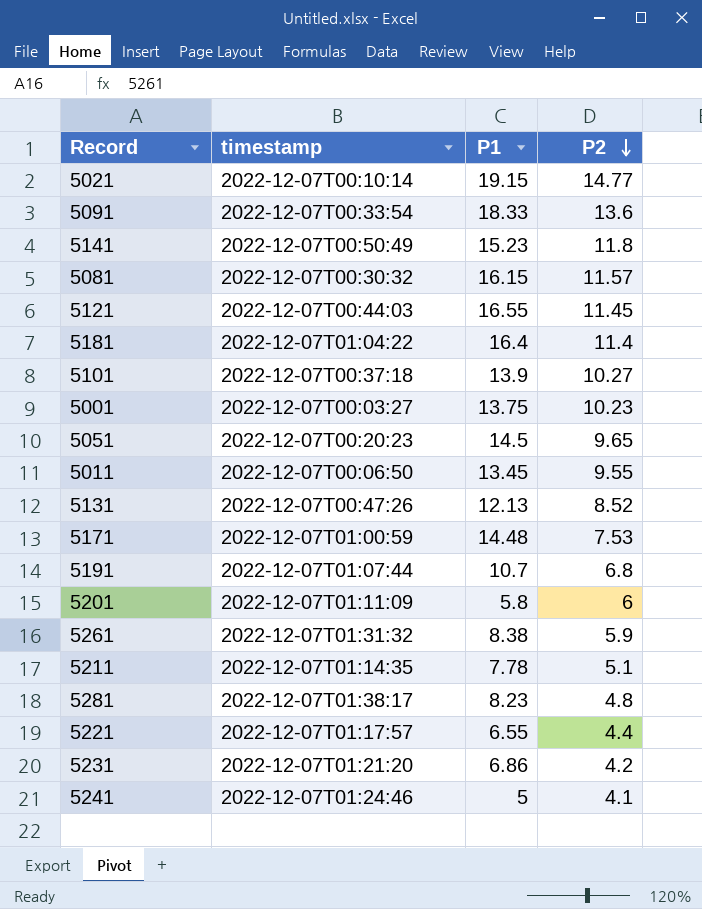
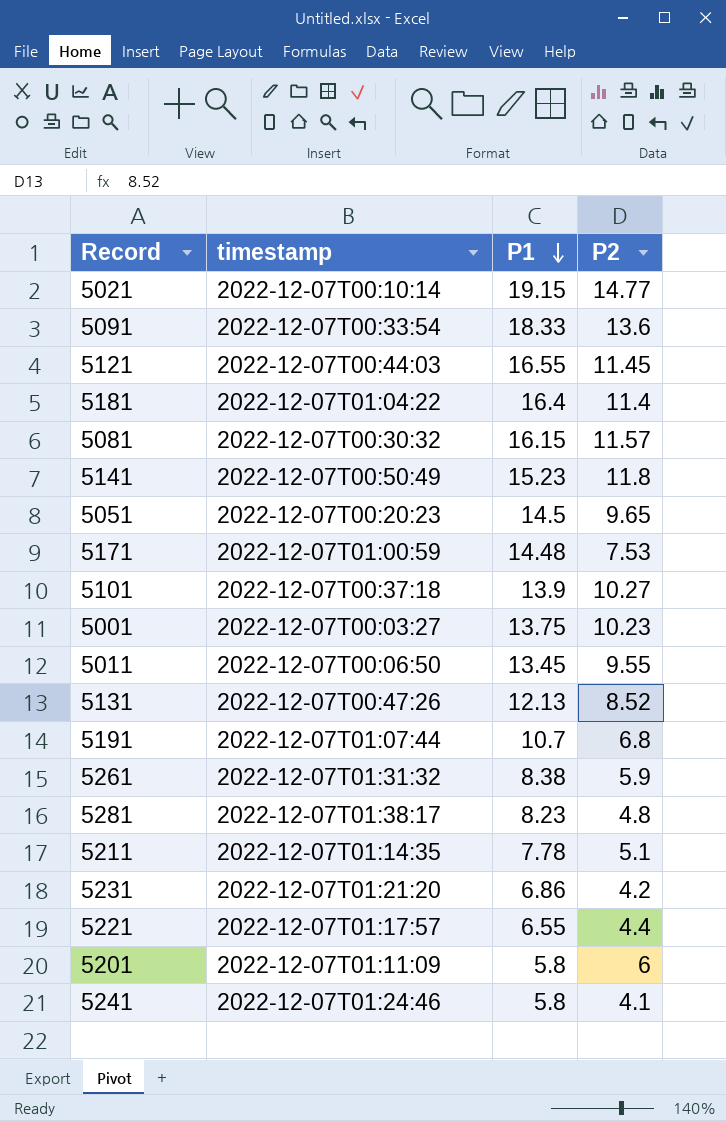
row order: P2 descending -> P1 descending
5241 | P1: 5 -> 5.8

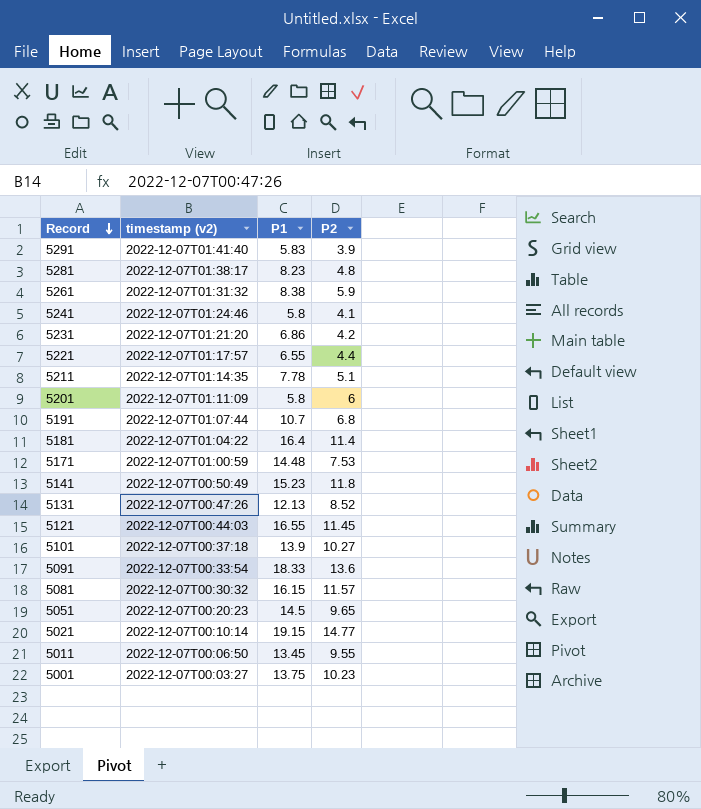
row order: P1 descending -> Record descending
column name: timestamp -> timestamp (v2)
row 5291: none -> 2022-12-07T01:41:40 | 5.83 | 3.9

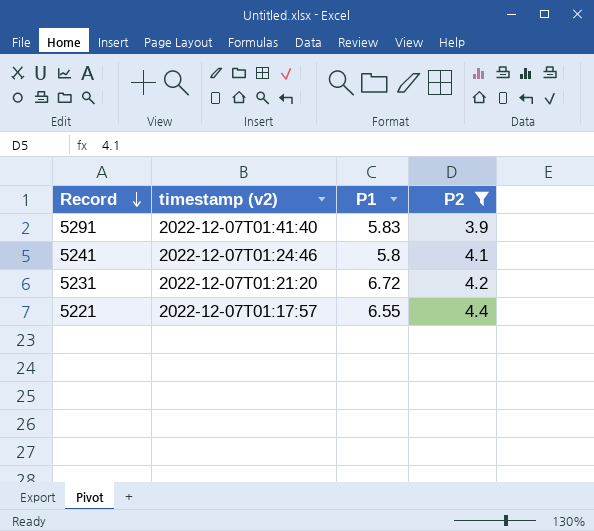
filter: none -> P2 <= 4.4
5231 | P1: 6.86 -> 6.72

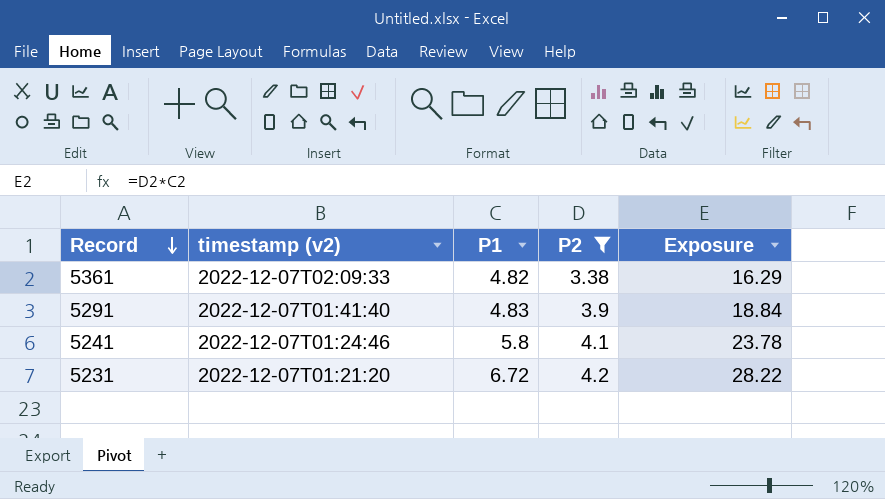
column Exposure | formula: none -> [P1] * [P2]
row 5221: 2022-12-07T01:17:57 | 6.55 | 4.4 -> none
row 5361: none -> 2022-12-07T02:09:33 | 4.82 | 3.38 | 16.29
5291 | P1: 5.83 -> 4.83

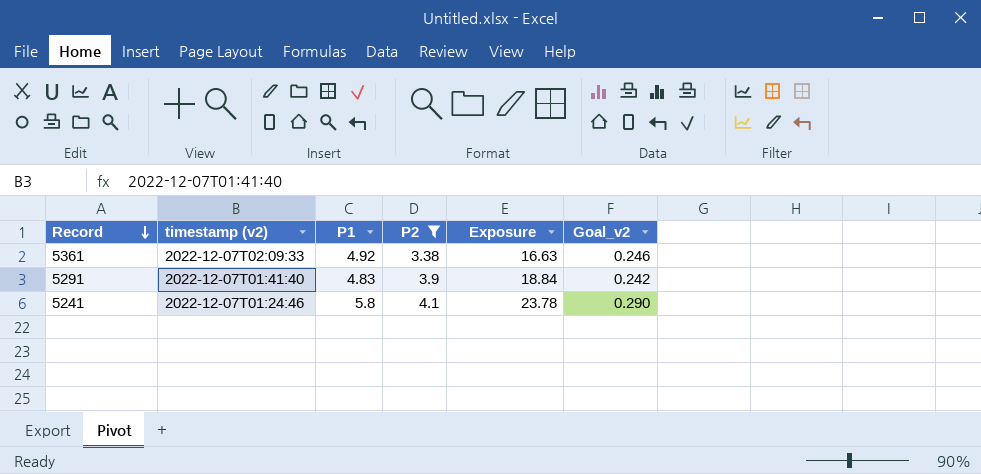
column Goal_v2 | formula: none -> [P1] * 0.05
row 5231: 2022-12-07T01:21:20 | 6.72 | 4.2 | 28.22 -> none
5361 | P1: 4.82 -> 4.92
5361 | Exposure: 16.29 -> 16.63

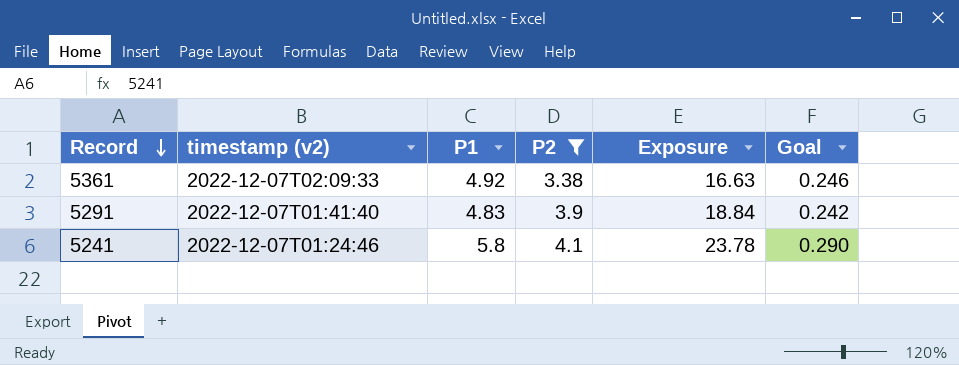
column name: Goal_v2 -> Goal

